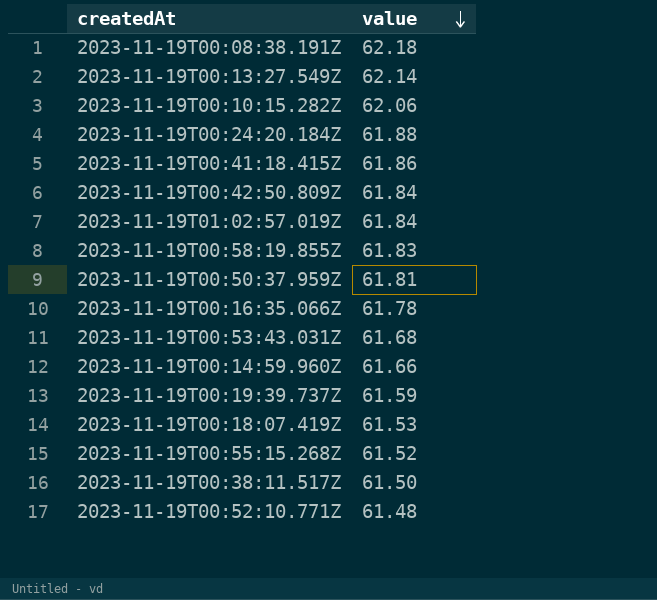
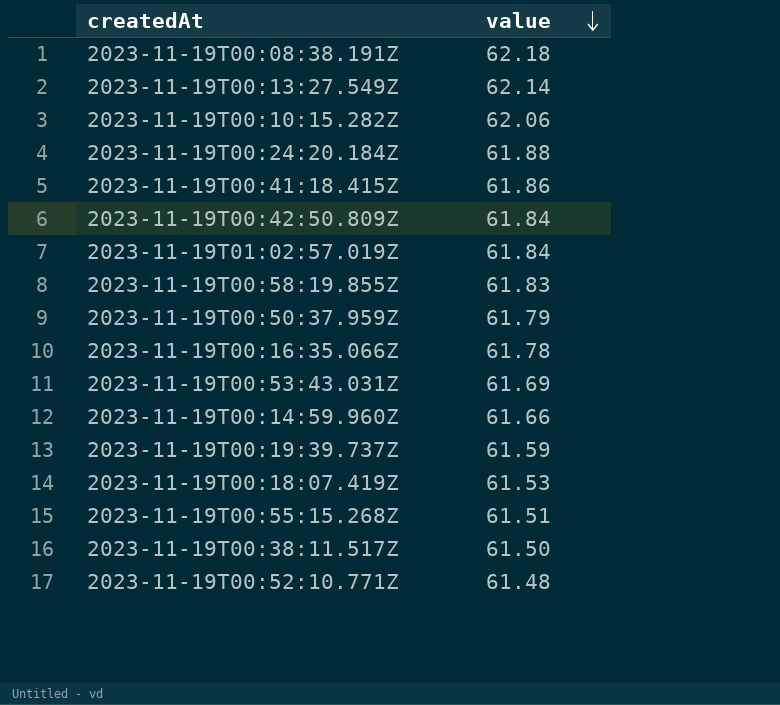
2023-11-19T00:50:37.959Z | value: 61.81 -> 61.79
2023-11-19T00:53:43.031Z | value: 61.68 -> 61.69
2023-11-19T00:55:15.268Z | value: 61.52 -> 61.51

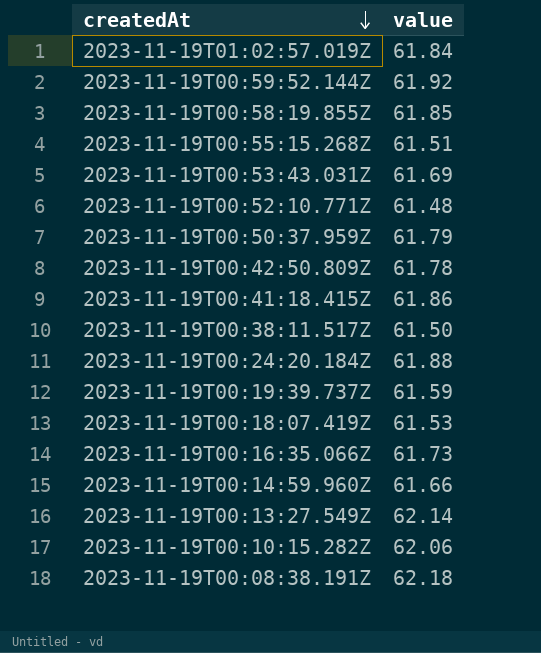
row order: value descending -> createdAt descending
row 2023-11-19T00:59:52.144Z: none -> 61.92
2023-11-19T00:58:19.855Z | value: 61.83 -> 61.85
2023-11-19T00:42:50.809Z | value: 61.84 -> 61.78
2023-11-19T00:16:35.066Z | value: 61.78 -> 61.73

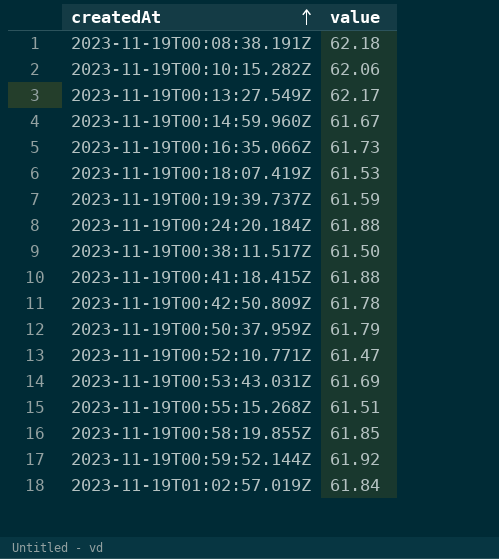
row order: createdAt descending -> createdAt ascending
2023-11-19T00:13:27.549Z | value: 62.14 -> 62.17
2023-11-19T00:14:59.960Z | value: 61.66 -> 61.67
2023-11-19T00:41:18.415Z | value: 61.86 -> 61.88
2023-11-19T00:52:10.771Z | value: 61.48 -> 61.47

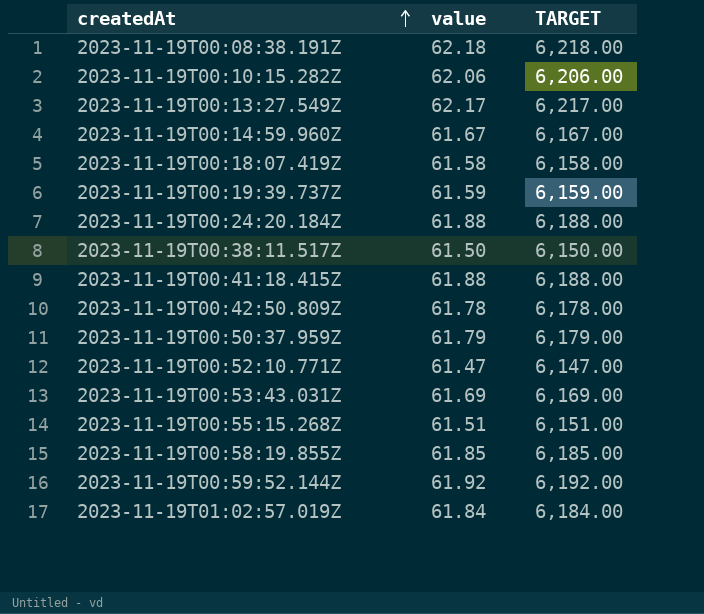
column TARGET | formula: none -> [value] * 100
row 2023-11-19T00:16:35.066Z: 61.73 -> none
2023-11-19T00:18:07.419Z | value: 61.53 -> 61.58

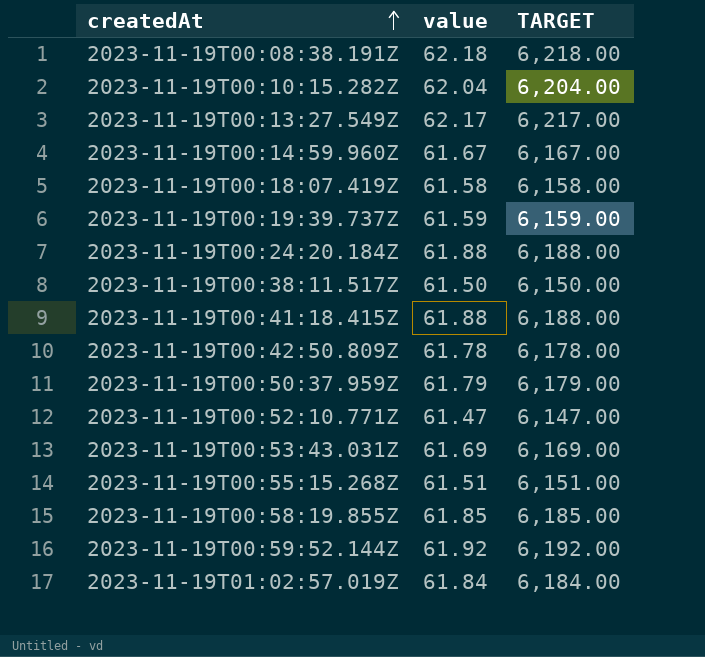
2023-11-19T00:10:15.282Z | value: 62.06 -> 62.04
2023-11-19T00:10:15.282Z | TARGET: 6,206.00 -> 6,204.00

